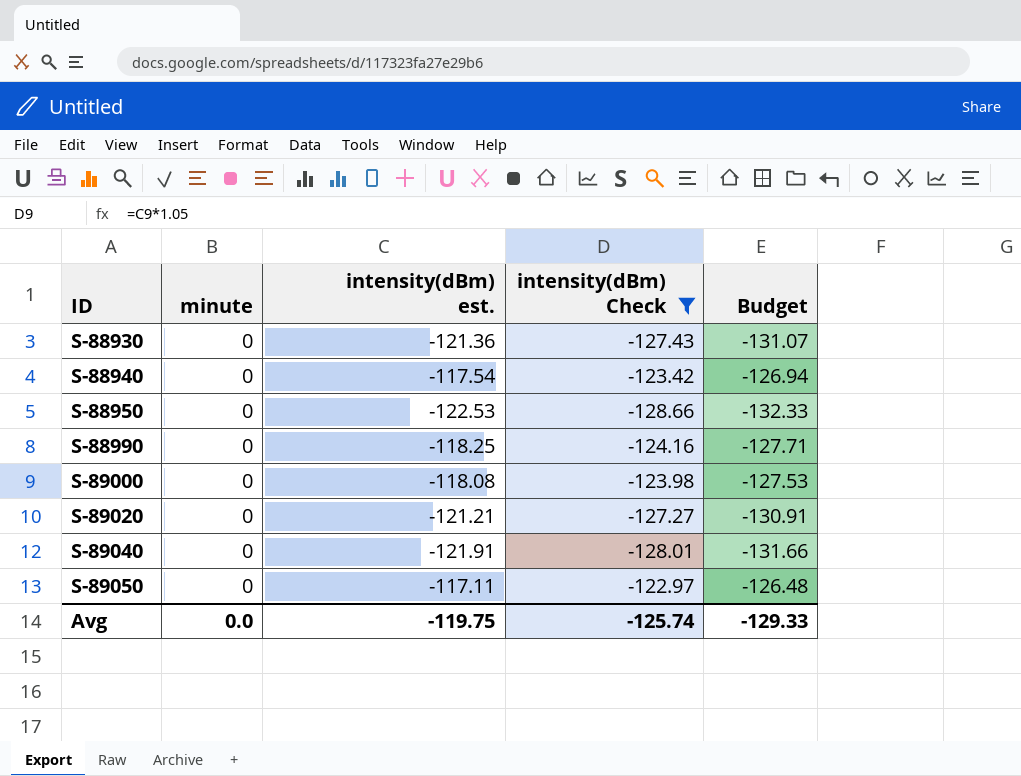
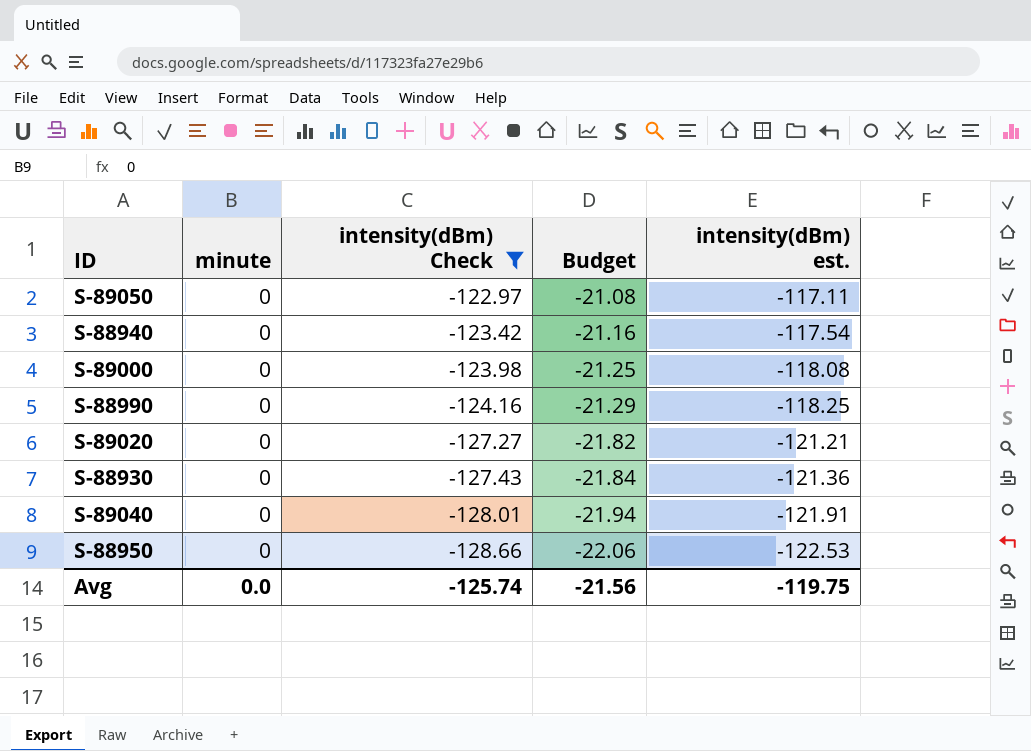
row order: ID ascending -> intensity(dBm) Check descending
column Budget | formula: [intensity(dBm) est.] * 1.08 -> [intensity(dBm) est.] * 0.18
column intensity(dBm) est. | position: 3 -> 5
Avg | Budget: -129.33 -> -21.56

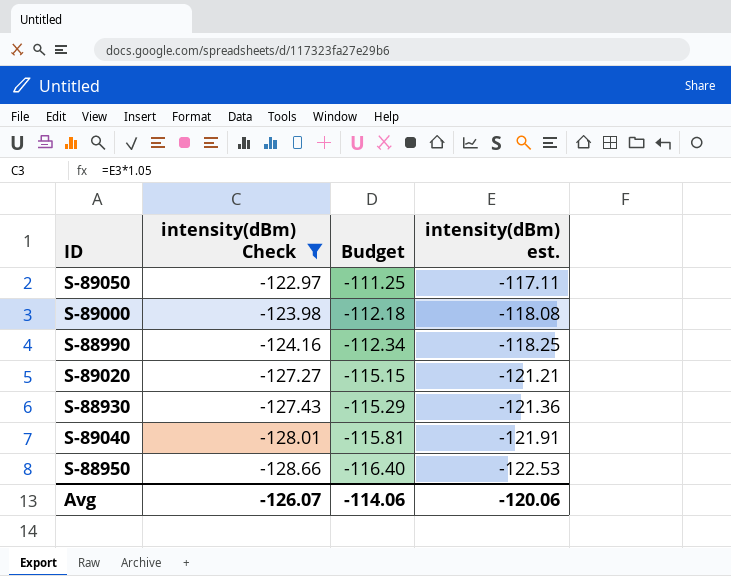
column minute | position: 2 -> none
column Budget | formula: [intensity(dBm) est.] * 0.18 -> [intensity(dBm) est.] * 0.95
row S-88940: 0 | -123.42 | -21.16 | -117.54 -> none
Avg | intensity(dBm) Check: -125.74 -> -126.07
Avg | Budget: -21.56 -> -114.06
Avg | intensity(dBm) est.: -119.75 -> -120.06

